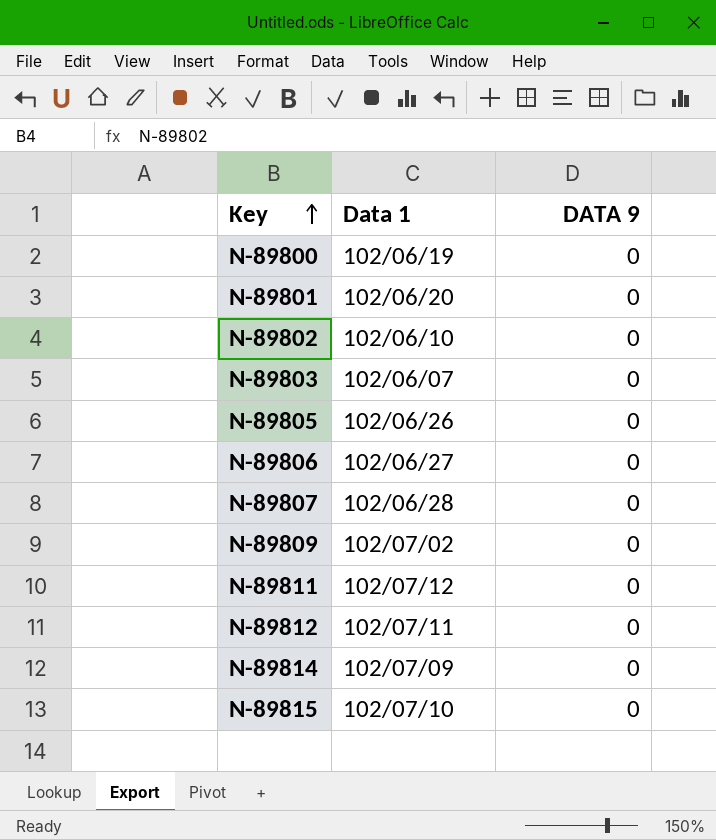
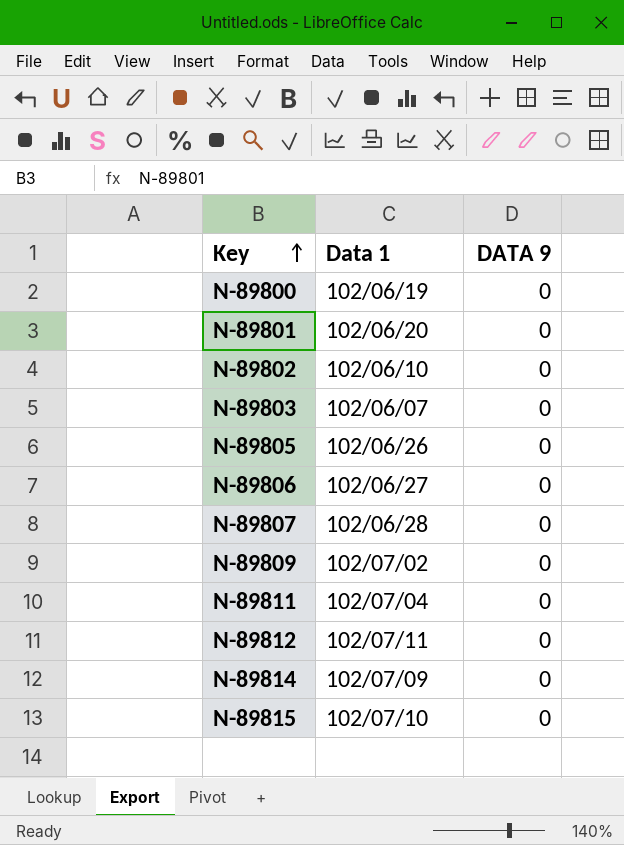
N-89811 | Data 1: 102/07/12 -> 102/07/04

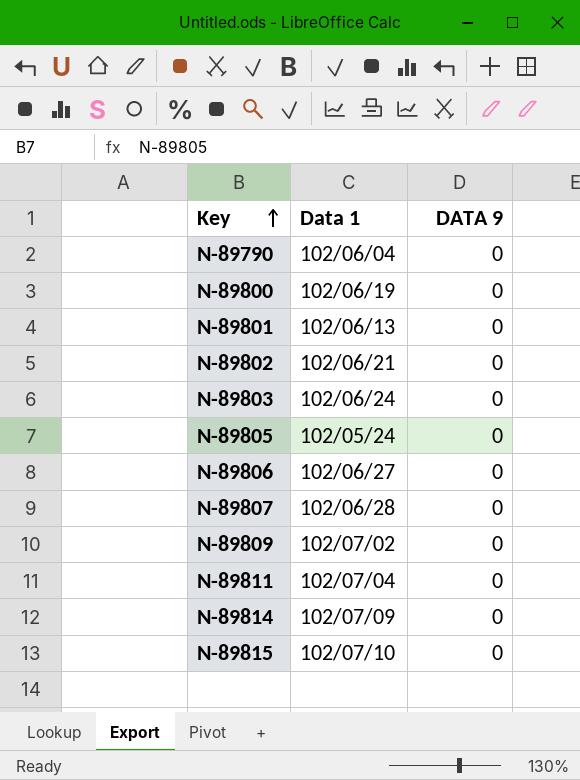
row N-89812: 102/07/11 | 0 -> none
row N-89790: none -> 102/06/04 | 0
N-89801 | Data 1: 102/06/20 -> 102/06/13
N-89802 | Data 1: 102/06/10 -> 102/06/21
N-89803 | Data 1: 102/06/07 -> 102/06/24
N-89805 | Data 1: 102/06/26 -> 102/05/24

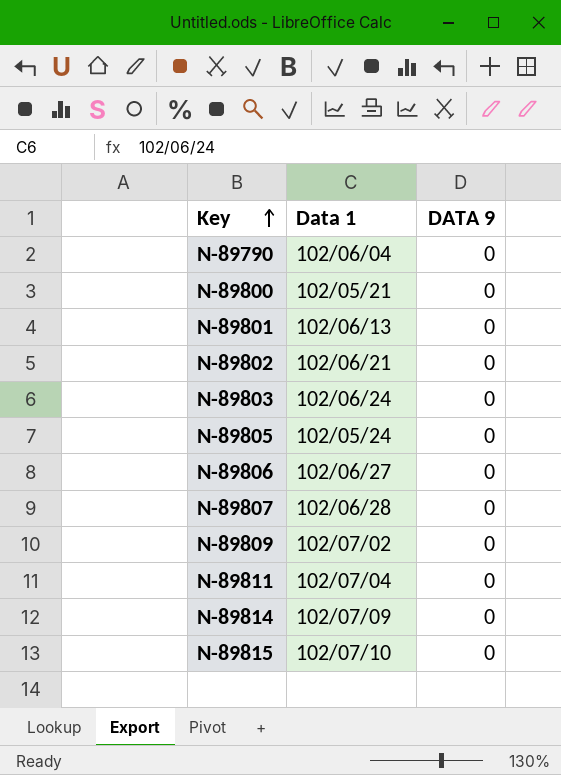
N-89800 | Data 1: 102/06/19 -> 102/05/21

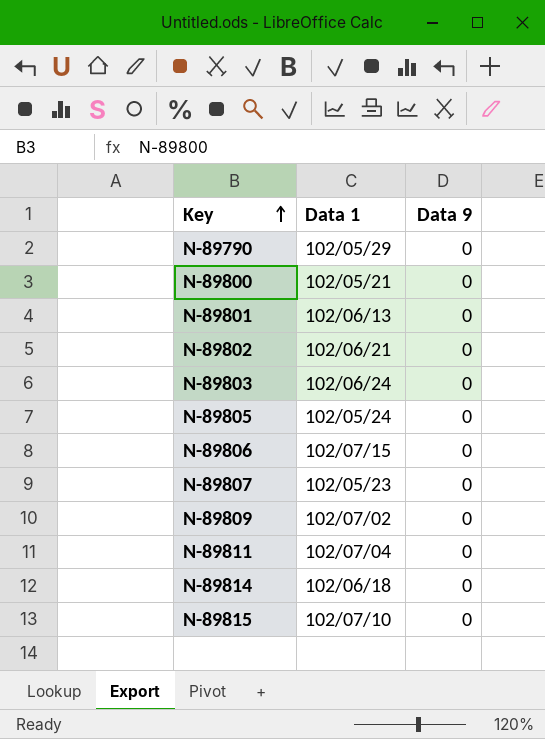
column name: DATA 9 -> Data 9
N-89790 | Data 1: 102/06/04 -> 102/05/29
N-89806 | Data 1: 102/06/27 -> 102/07/15
N-89807 | Data 1: 102/06/28 -> 102/05/23
N-89814 | Data 1: 102/07/09 -> 102/06/18

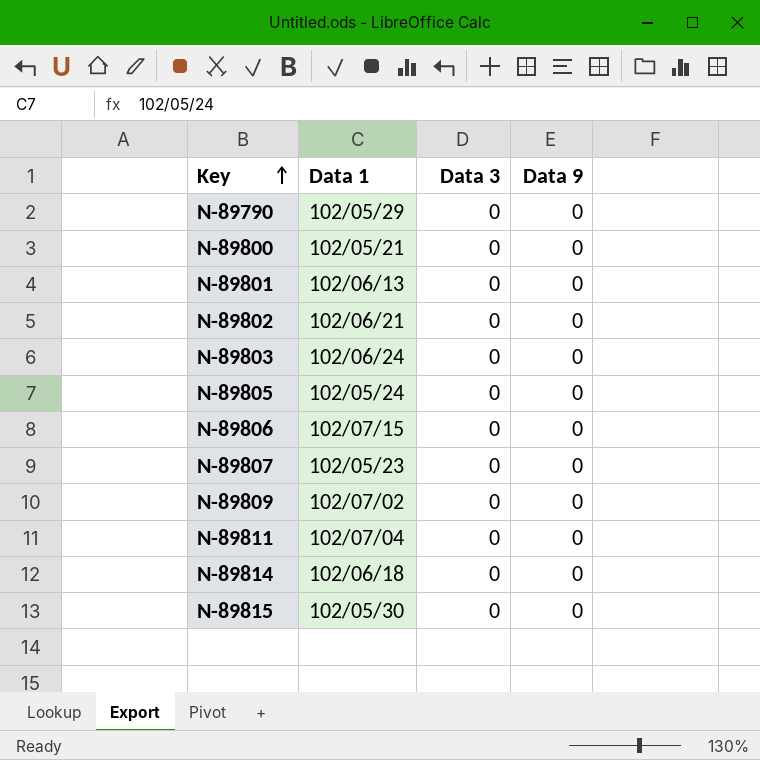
column Data 3 | position: none -> 3
N-89815 | Data 1: 102/07/10 -> 102/05/30

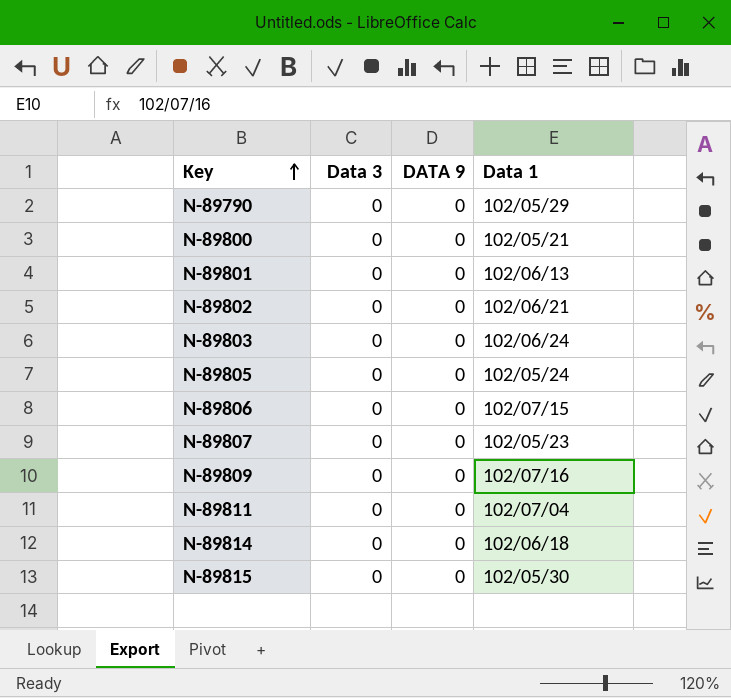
column name: Data 9 -> DATA 9
column Data 1 | position: 2 -> 4
N-89809 | Data 1: 102/07/02 -> 102/07/16

